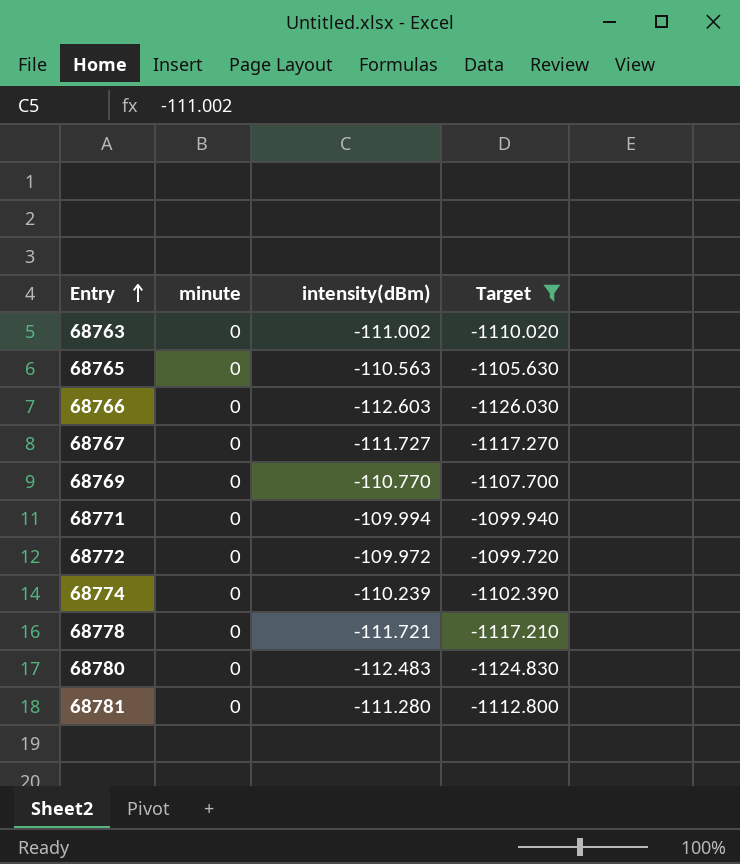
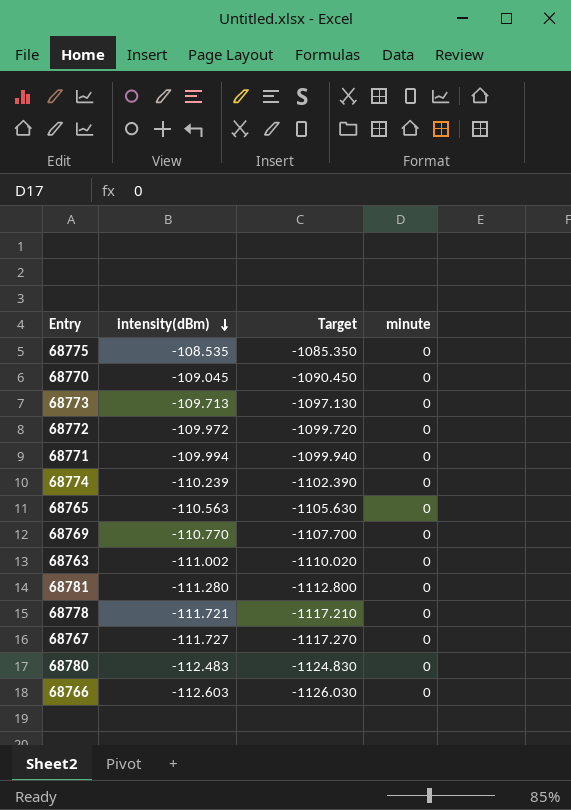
filter: Target <= -1099.720 -> none
row order: Entry ascending -> intensity(dBm) descending
column minute | position: 2 -> 4

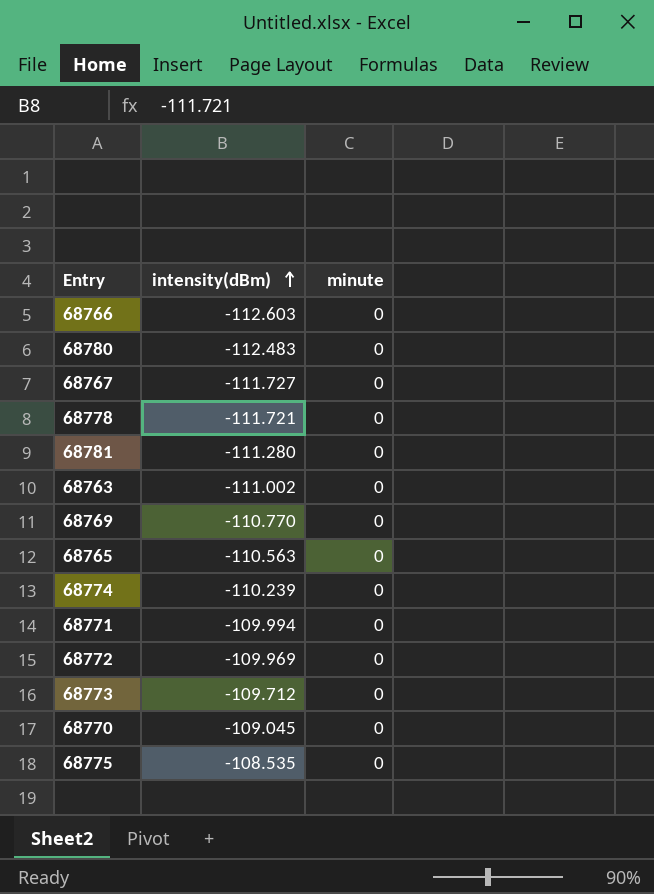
row order: intensity(dBm) descending -> intensity(dBm) ascending
column Target | formula: [intensity(dBm)] * 10 -> none
68772 | intensity(dBm): -109.972 -> -109.969
68773 | intensity(dBm): -109.713 -> -109.712

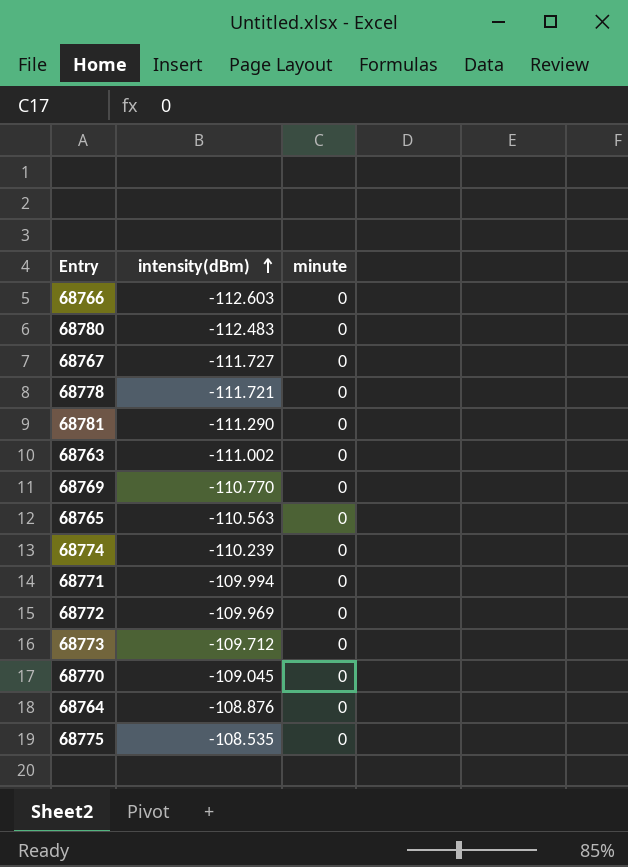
68781 | intensity(dBm): -111.280 -> -111.290
row 68764: none -> -108.876 | 0

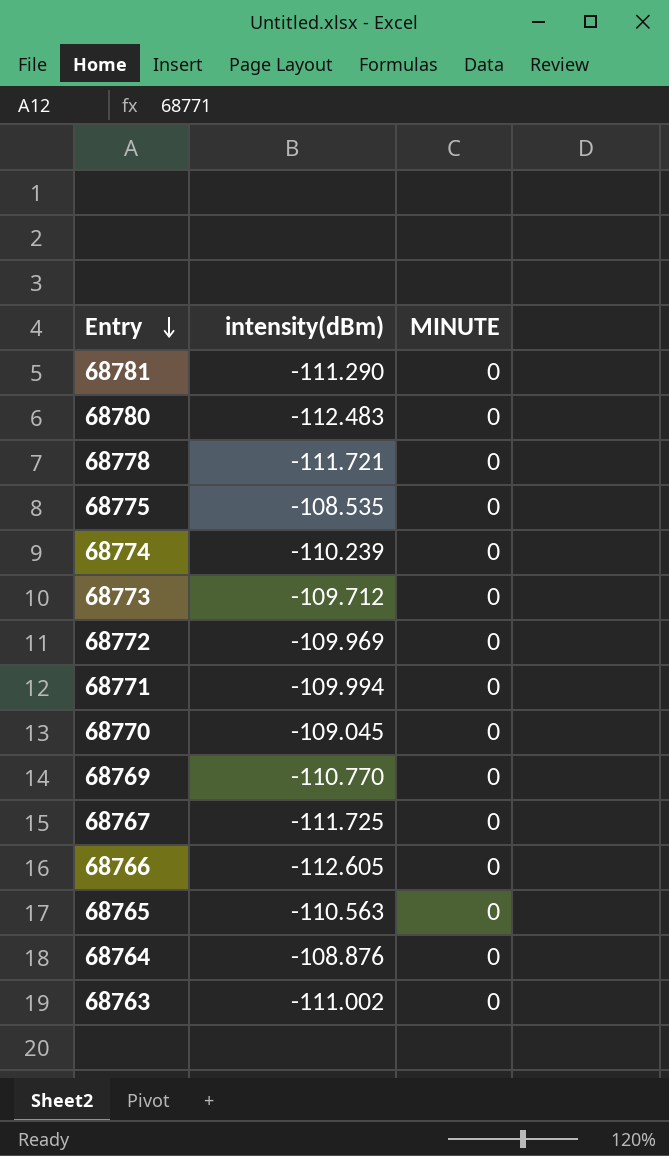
row order: intensity(dBm) ascending -> Entry descending
column name: minute -> MINUTE
68767 | intensity(dBm): -111.727 -> -111.725
68766 | intensity(dBm): -112.603 -> -112.605

